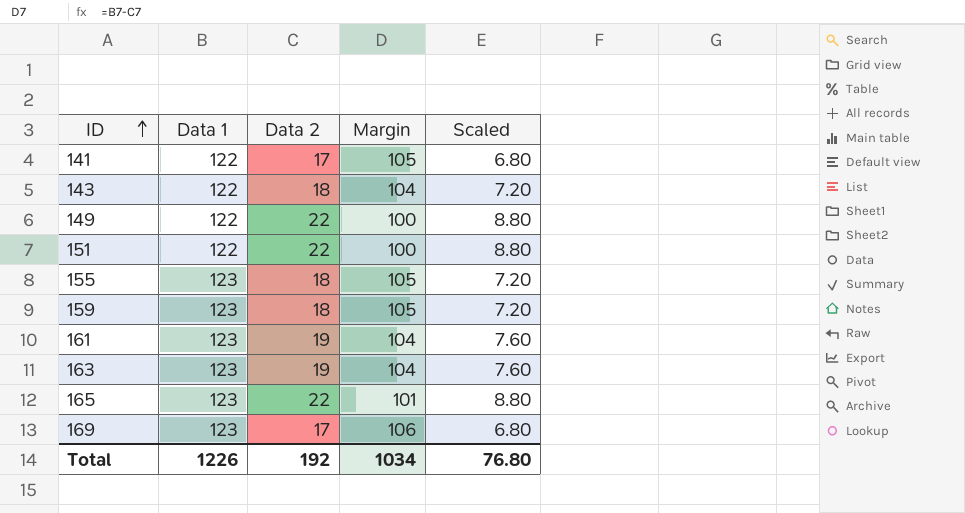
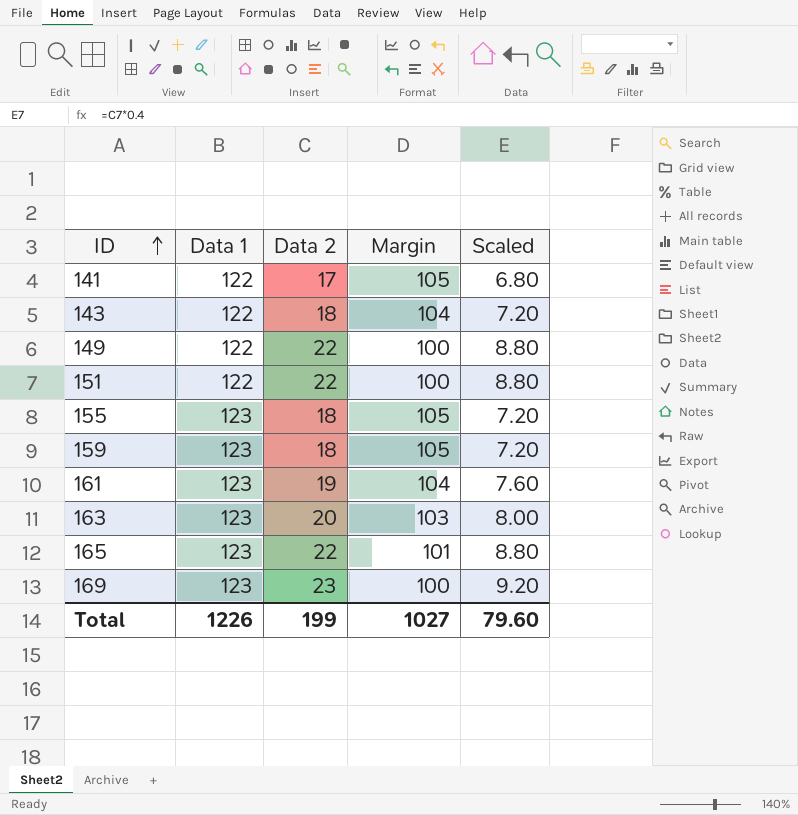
163 | Data 2: 19 -> 20
163 | Margin: 104 -> 103
163 | Scaled: 7.60 -> 8.00
169 | Data 2: 17 -> 23
169 | Margin: 106 -> 100
169 | Scaled: 6.80 -> 9.20
Total | Data 2: 192 -> 199
Total | Margin: 1034 -> 1027
Total | Scaled: 76.80 -> 79.60

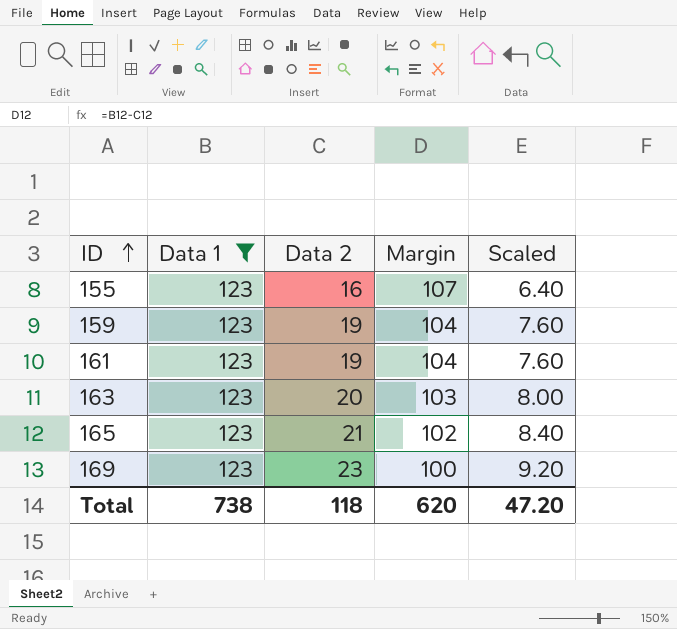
filter: none -> Data 1 = 123
155 | Data 2: 18 -> 16
155 | Margin: 105 -> 107
155 | Scaled: 7.20 -> 6.40
159 | Data 2: 18 -> 19
159 | Margin: 105 -> 104
159 | Scaled: 7.20 -> 7.60
165 | Data 2: 22 -> 21
165 | Margin: 101 -> 102
165 | Scaled: 8.80 -> 8.40
Total | Data 1: 1226 -> 738
Total | Data 2: 199 -> 118
Total | Margin: 1027 -> 620
Total | Scaled: 79.60 -> 47.20

